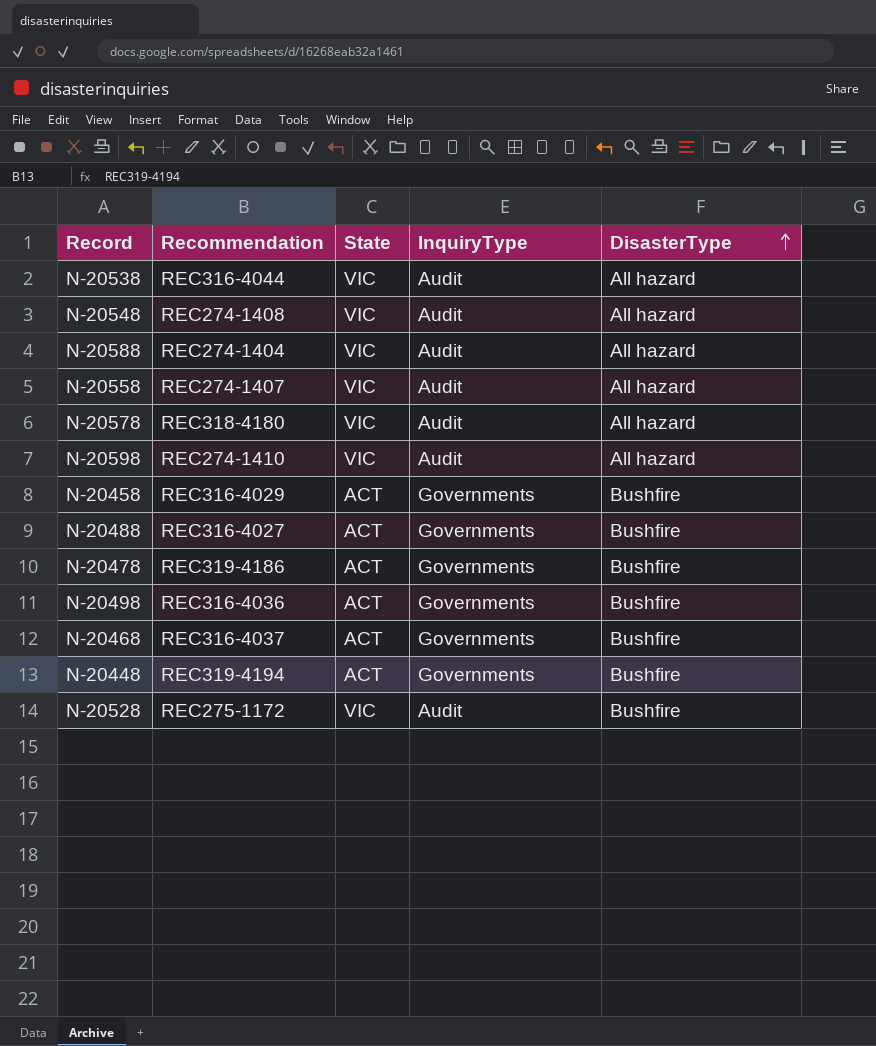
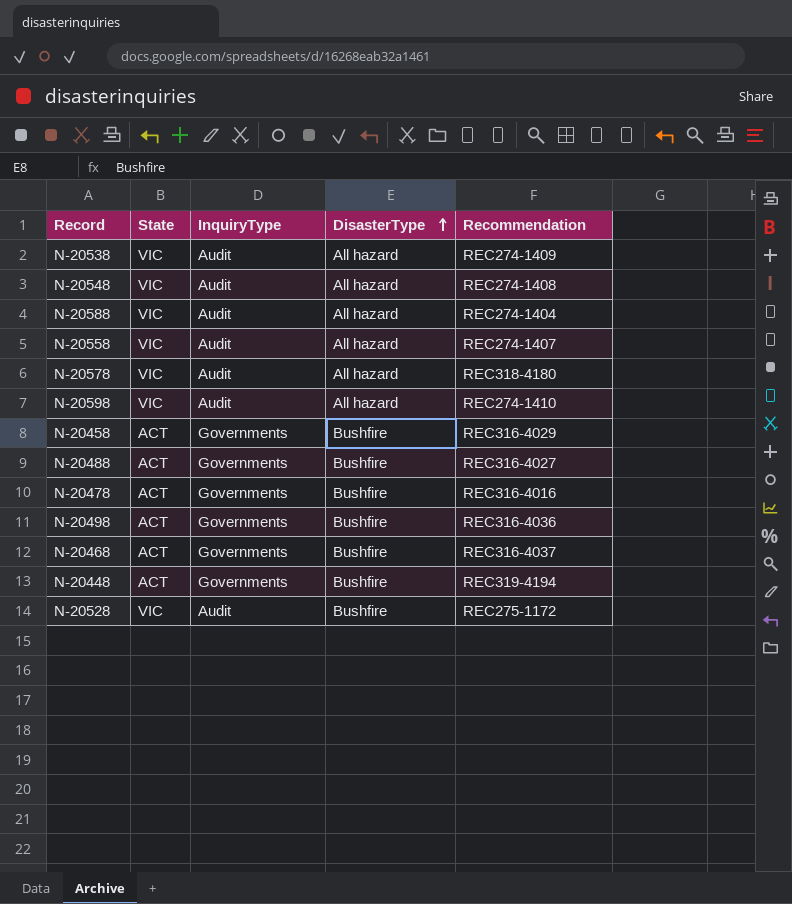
column Recommendation | position: 2 -> 5
N-20538 | Recommendation: REC316-4044 -> REC274-1409
N-20478 | Recommendation: REC319-4186 -> REC316-4016

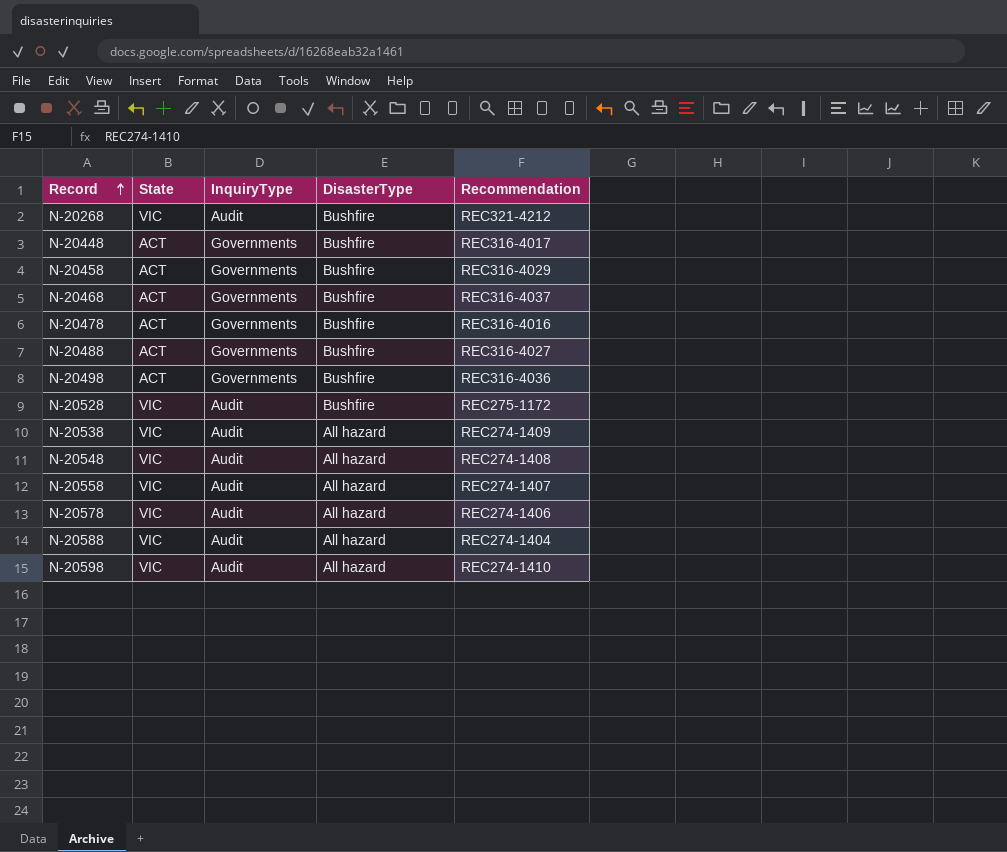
row order: DisasterType ascending -> Record ascending
row N-20268: none -> VIC | Audit | Bushfire | REC321-4212
N-20448 | Recommendation: REC319-4194 -> REC316-4017
N-20578 | Recommendation: REC318-4180 -> REC274-1406

